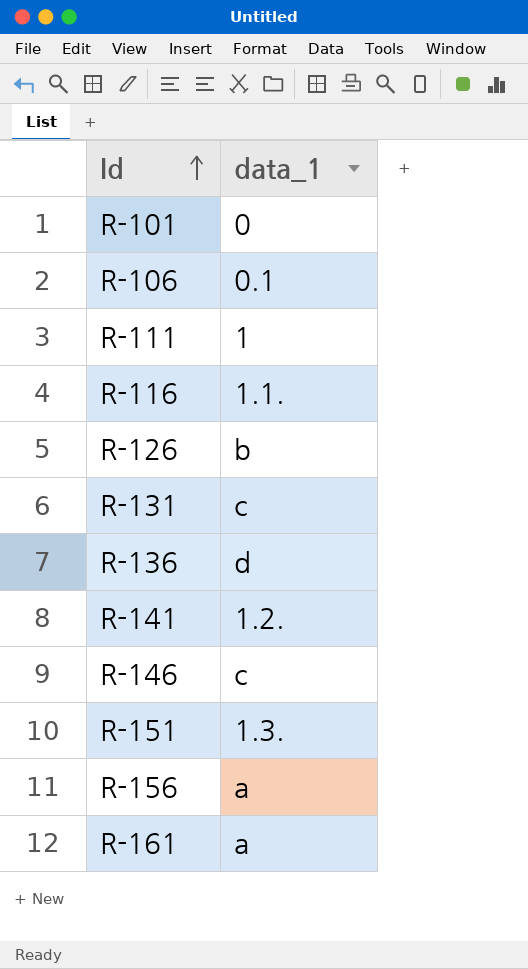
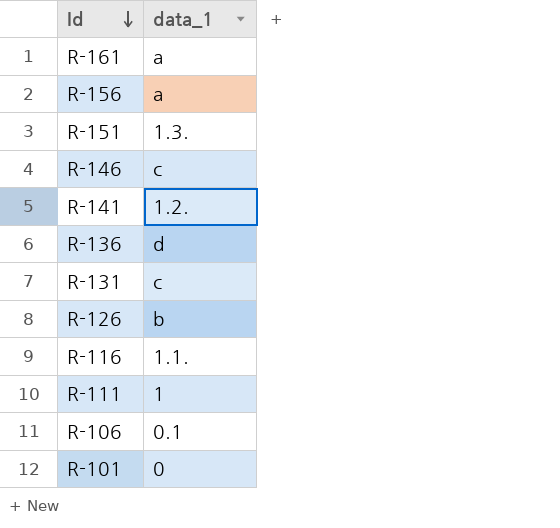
row order: Id ascending -> Id descending

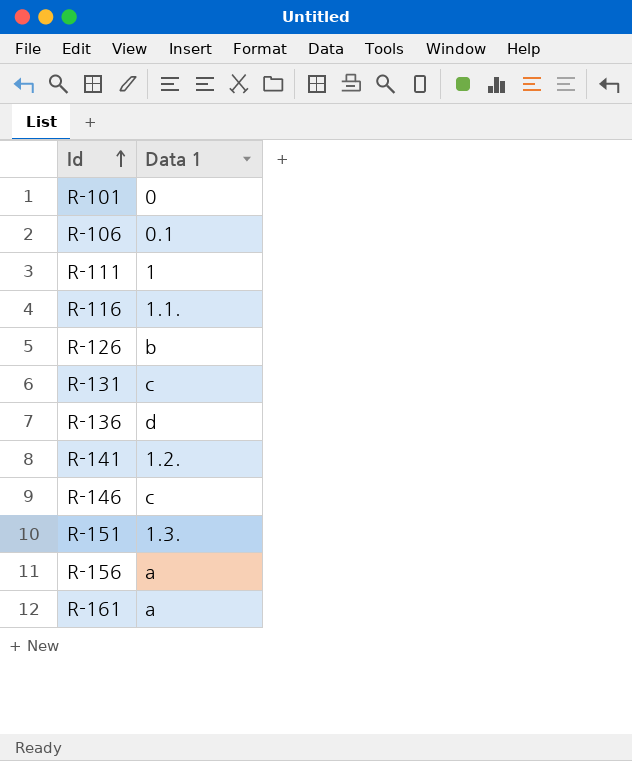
row order: Id descending -> Id ascending
column name: data_1 -> Data 1

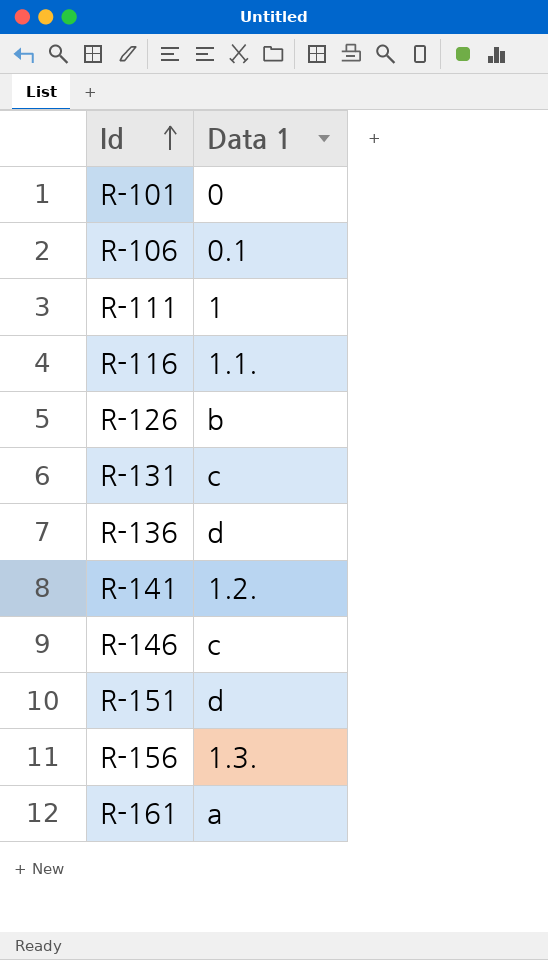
R-151 | Data 1: 1.3. -> d
R-156 | Data 1: a -> 1.3.

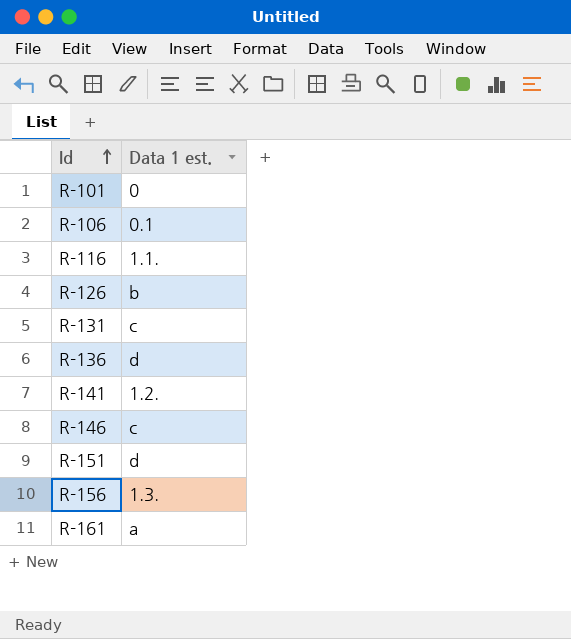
column name: Data 1 -> Data 1 est.
row R-111: 1 -> none

